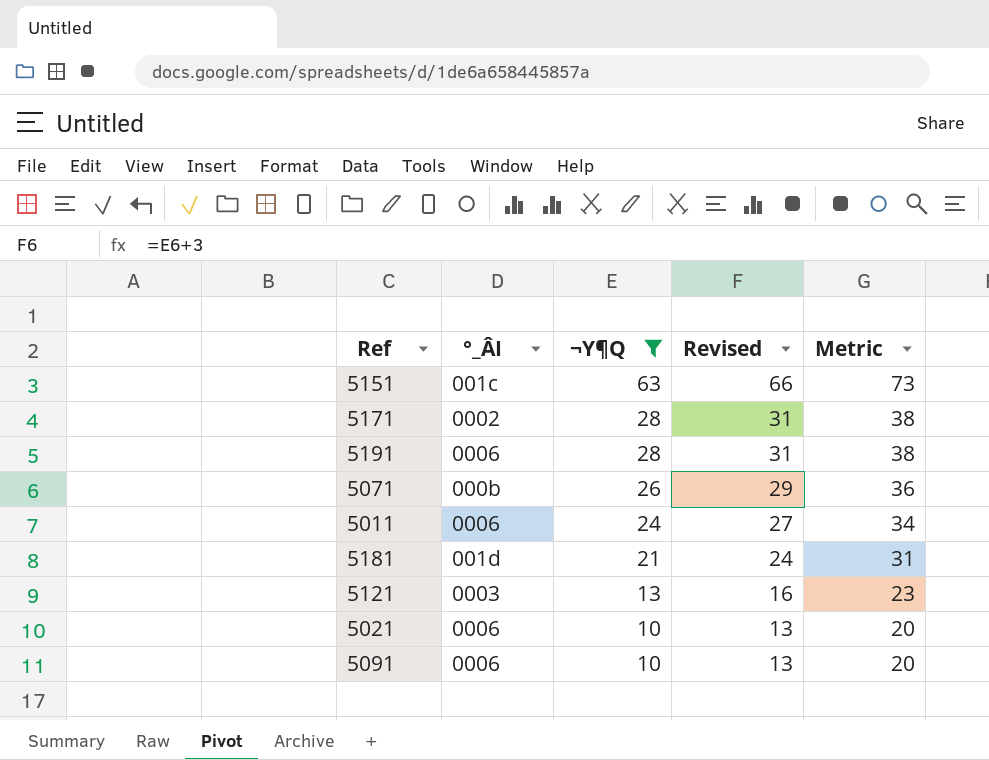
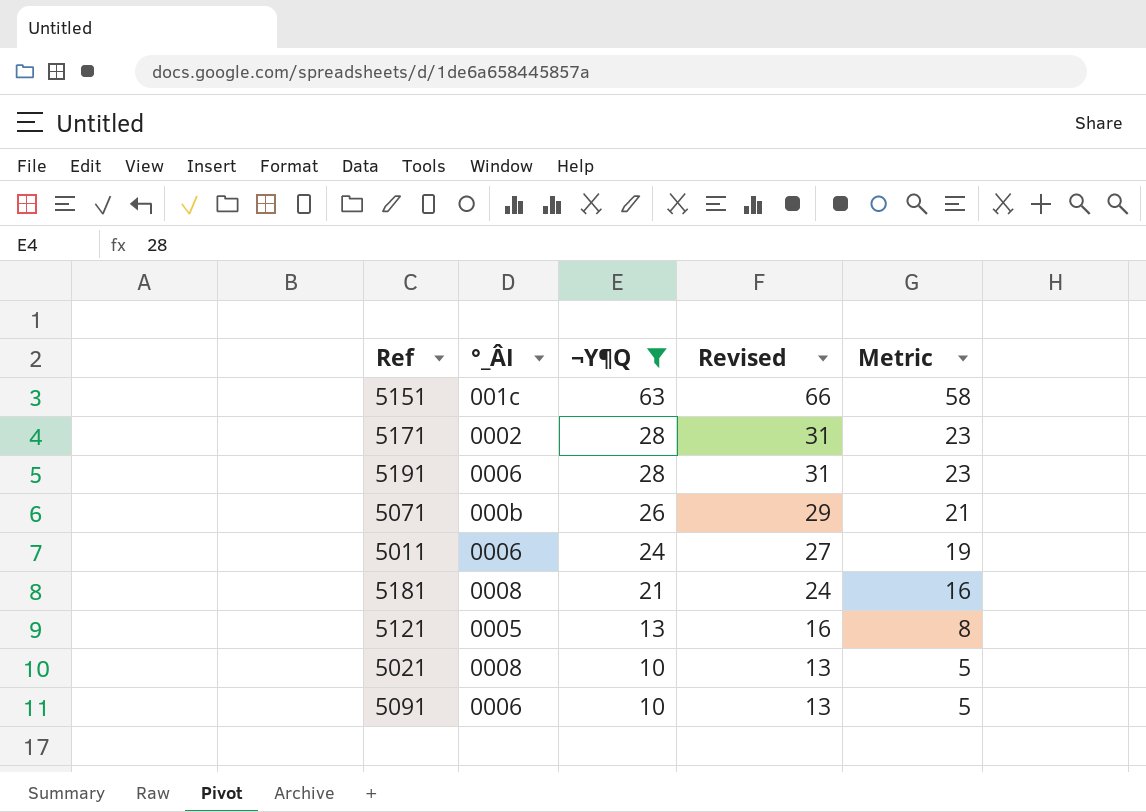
column Metric | formula: [¬Y¶Q] + 10 -> [¬Y¶Q] - 5
5181 | °_ÂI: 001d -> 0008
5121 | °_ÂI: 0003 -> 0005
5021 | °_ÂI: 0006 -> 0008

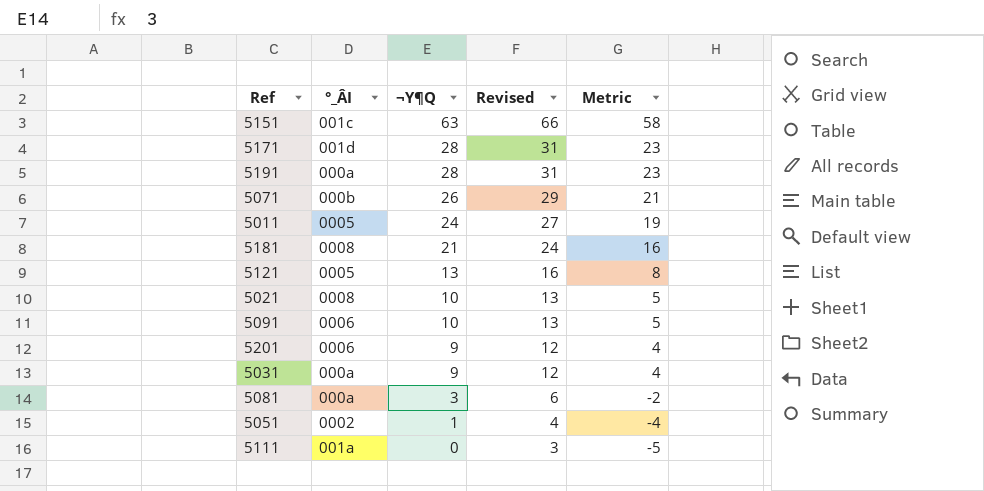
filter: ¬Y¶Q >= 10 -> none
5171 | °_ÂI: 0002 -> 001d
5191 | °_ÂI: 0006 -> 000a
5011 | °_ÂI: 0006 -> 0005

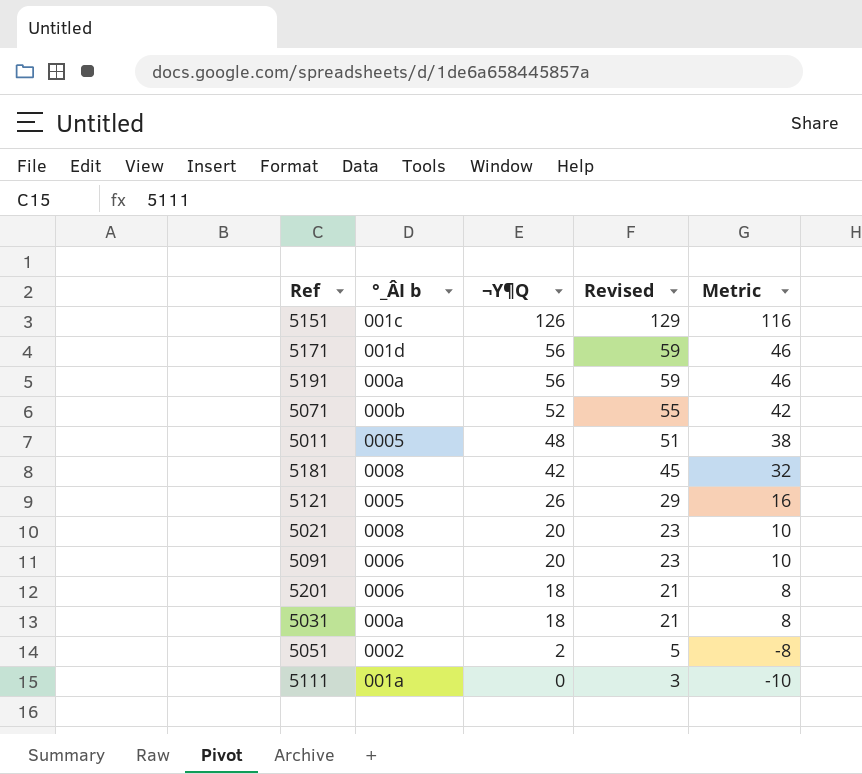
column name: °_ÂI -> °_ÂI b
column Metric | formula: [¬Y¶Q] - 5 -> [¬Y¶Q] - 10
row 5081: 000a | 3 | 6 | -2 -> none
5151 | ¬Y¶Q: 63 -> 126
5151 | Revised: 66 -> 129
5171 | ¬Y¶Q: 28 -> 56
5171 | Revised: 31 -> 59
5191 | ¬Y¶Q: 28 -> 56
5191 | Revised: 31 -> 59
5071 | ¬Y¶Q: 26 -> 52
5071 | Revised: 29 -> 55
5011 | ¬Y¶Q: 24 -> 48
5011 | Revised: 27 -> 51
5181 | ¬Y¶Q: 21 -> 42
5181 | Revised: 24 -> 45
5121 | ¬Y¶Q: 13 -> 26
5121 | Revised: 16 -> 29
5021 | ¬Y¶Q: 10 -> 20
5021 | Revised: 13 -> 23
5091 | ¬Y¶Q: 10 -> 20
5091 | Revised: 13 -> 23
5201 | ¬Y¶Q: 9 -> 18
5201 | Revised: 12 -> 21
5031 | ¬Y¶Q: 9 -> 18
5031 | Revised: 12 -> 21
5051 | ¬Y¶Q: 1 -> 2
5051 | Revised: 4 -> 5

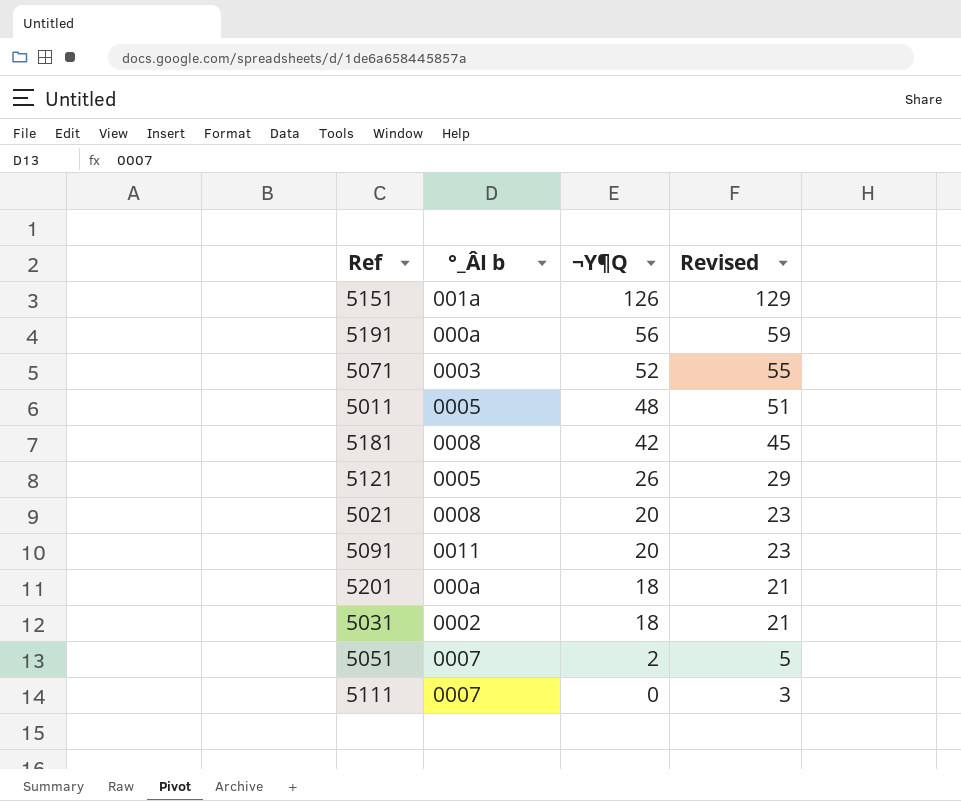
column Metric | formula: [¬Y¶Q] - 10 -> none
row 5171: 001d | 56 | 59 | 46 -> none
5151 | °_ÂI b: 001c -> 001a
5071 | °_ÂI b: 000b -> 0003
5091 | °_ÂI b: 0006 -> 0011
5201 | °_ÂI b: 0006 -> 000a
5031 | °_ÂI b: 000a -> 0002
5051 | °_ÂI b: 0002 -> 0007
5111 | °_ÂI b: 001a -> 0007

